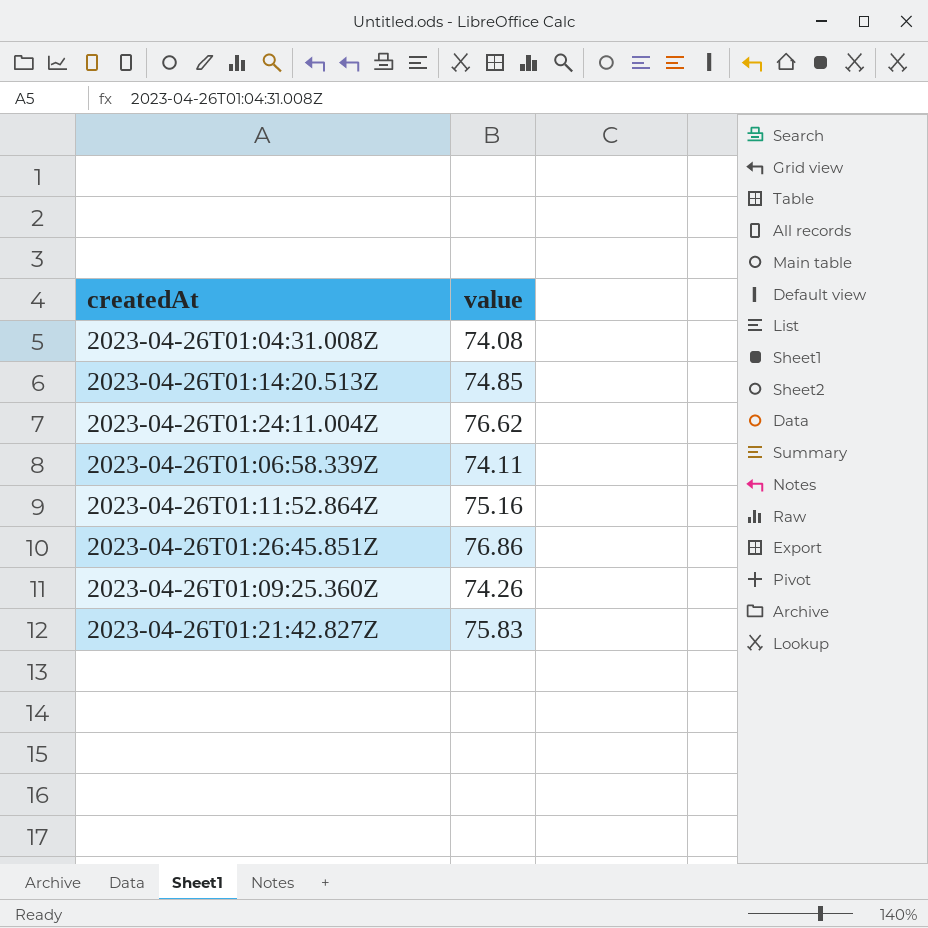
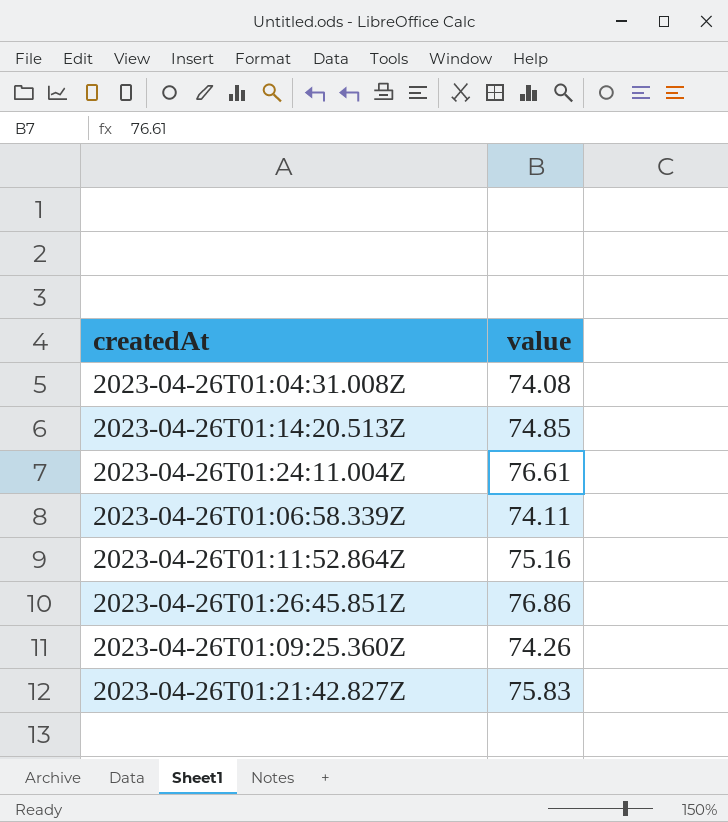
2023-04-26T01:24:11.004Z | value: 76.62 -> 76.61

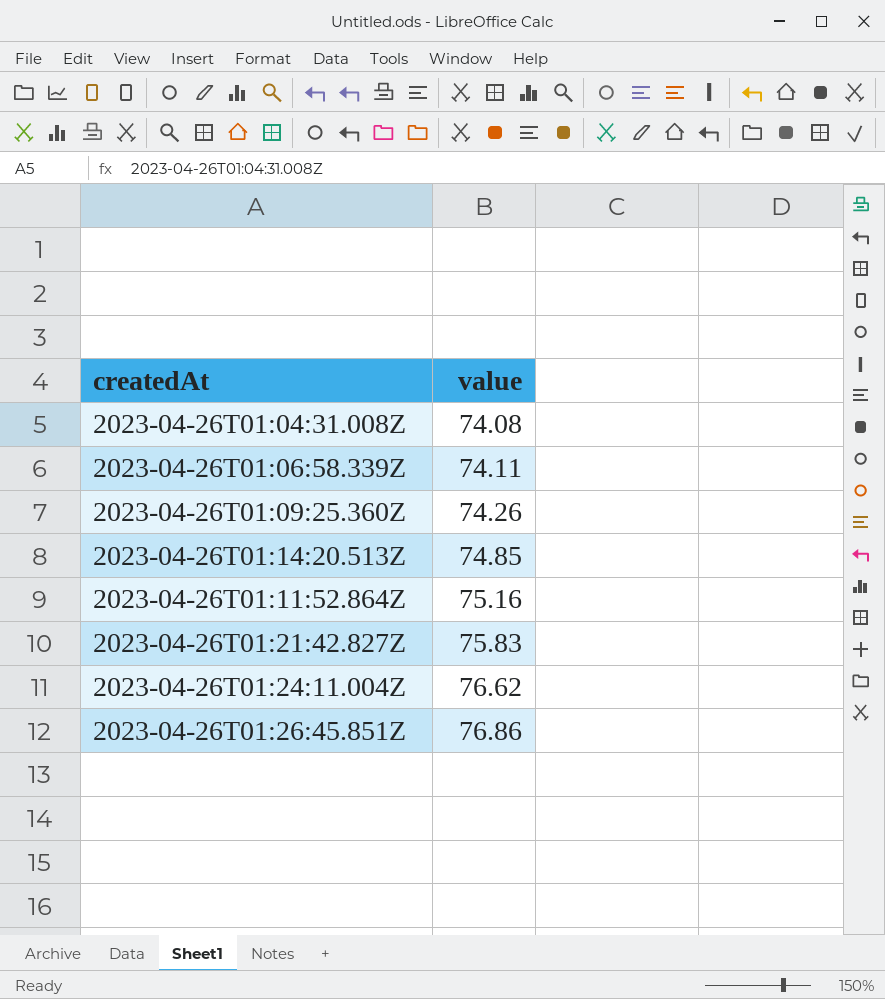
row order: none -> value ascending
2023-04-26T01:24:11.004Z | value: 76.61 -> 76.62

